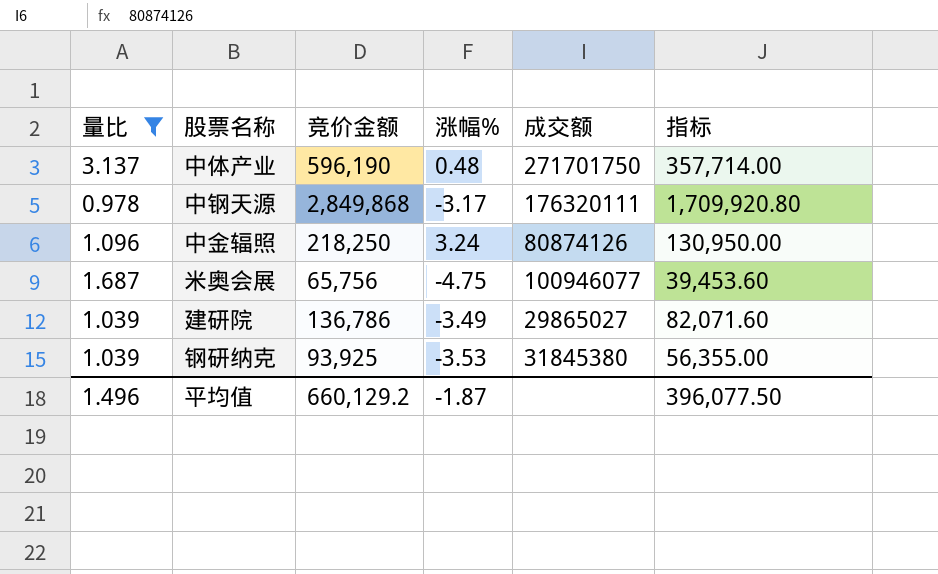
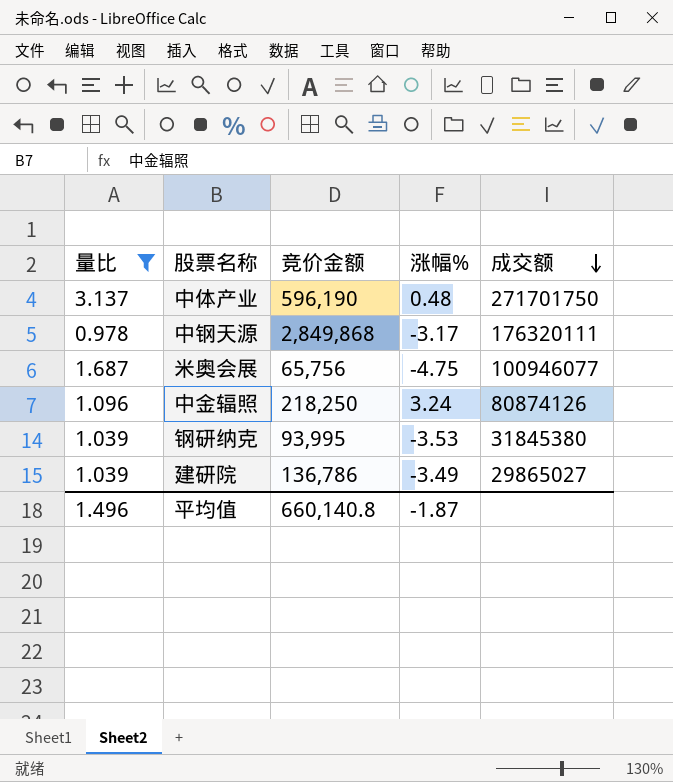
row order: none -> 成交额 descending
column 指标 | formula: [竞价金额] * 0.6 -> none
钢研纳克 | 竞价金额: 93,925 -> 93,995
平均值 | 竞价金额: 660,129.2 -> 660,140.8

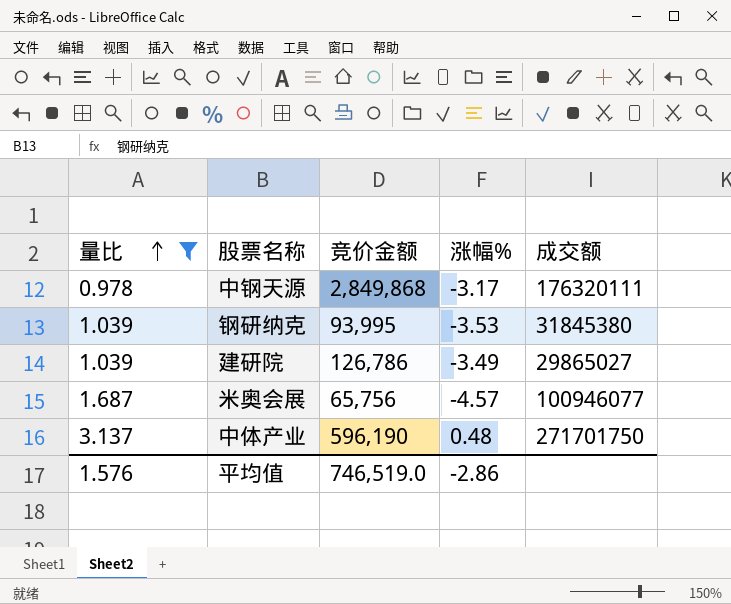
row order: 成交额 descending -> 量比 ascending
row 中金辐照: 1.096 | 218,250 | 3.24 | 80874126 -> none
建研院 | 竞价金额: 136,786 -> 126,786
米奥会展 | 涨幅%: -4.75 -> -4.57
平均值 | 量比: 1.496 -> 1.576
平均值 | 竞价金额: 660,140.8 -> 746,519.0
平均值 | 涨幅%: -1.87 -> -2.86

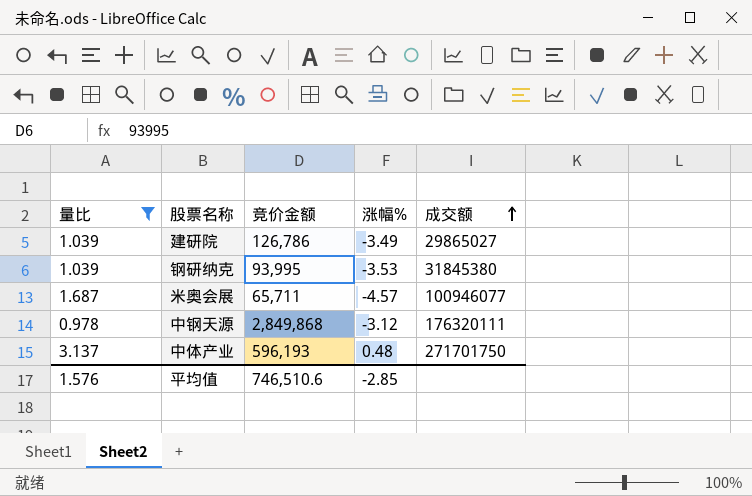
row order: 量比 ascending -> 成交额 ascending
米奥会展 | 竞价金额: 65,756 -> 65,711
中钢天源 | 涨幅%: -3.17 -> -3.12
中体产业 | 竞价金额: 596,190 -> 596,193
平均值 | 竞价金额: 746,519.0 -> 746,510.6
平均值 | 涨幅%: -2.86 -> -2.85

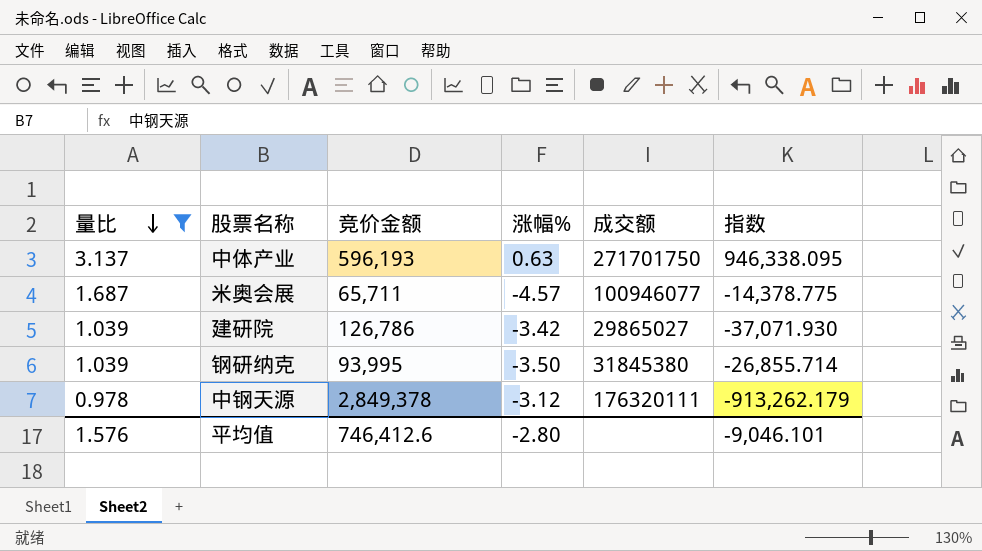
row order: 成交额 ascending -> 量比 descending
column 指数 | formula: none -> [竞价金额] / [涨幅%]
中体产业 | 涨幅%: 0.48 -> 0.63
建研院 | 涨幅%: -3.49 -> -3.42
钢研纳克 | 涨幅%: -3.53 -> -3.50
中钢天源 | 竞价金额: 2,849,868 -> 2,849,378
平均值 | 竞价金额: 746,510.6 -> 746,412.6
平均值 | 涨幅%: -2.85 -> -2.80

